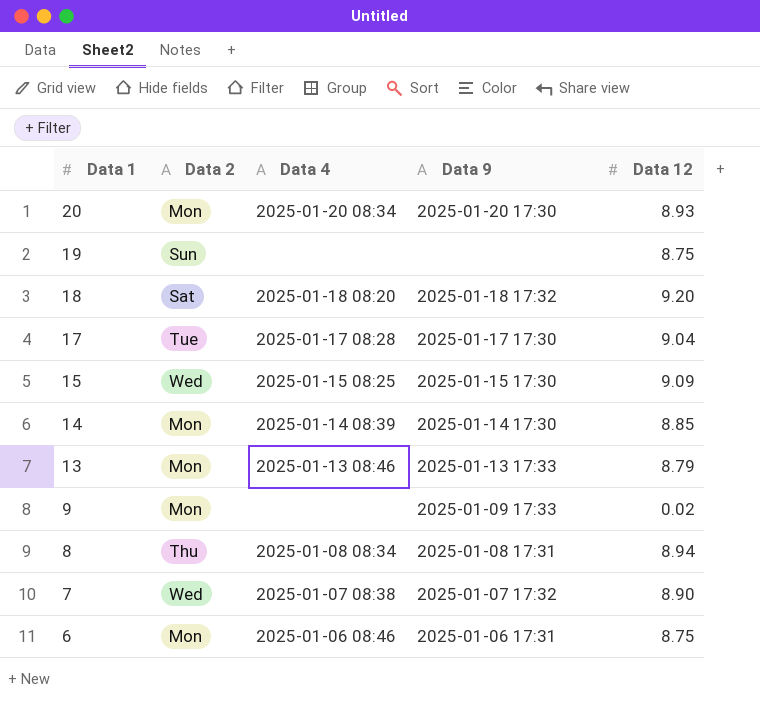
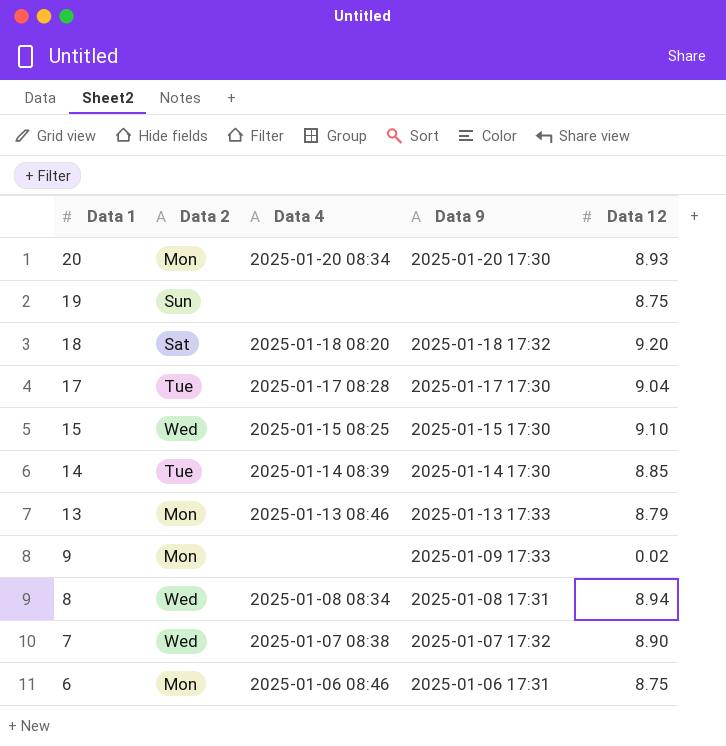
15 | Data 12: 9.09 -> 9.10
14 | Data 2: Mon -> Tue
8 | Data 2: Thu -> Wed

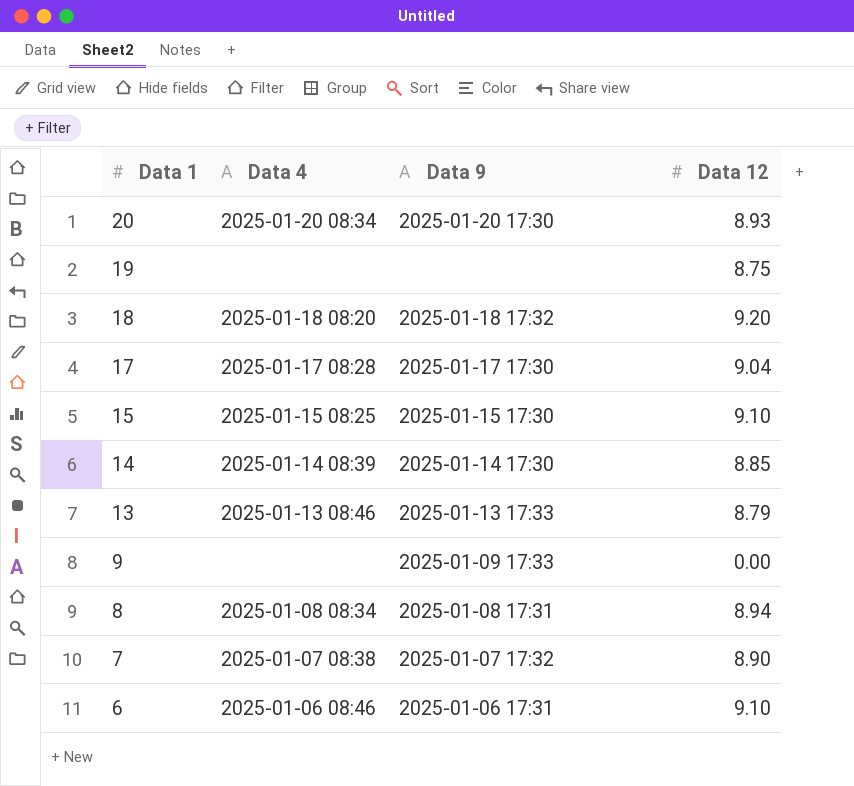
column Data 2 | position: 2 -> none
9 | Data 12: 0.02 -> 0.00
6 | Data 12: 8.75 -> 9.10

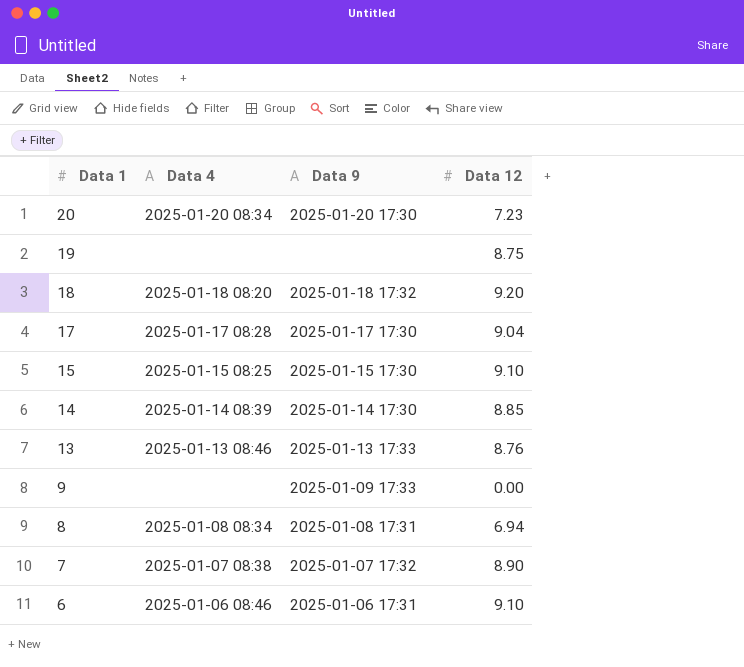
20 | Data 12: 8.93 -> 7.23
13 | Data 12: 8.79 -> 8.76
8 | Data 12: 8.94 -> 6.94

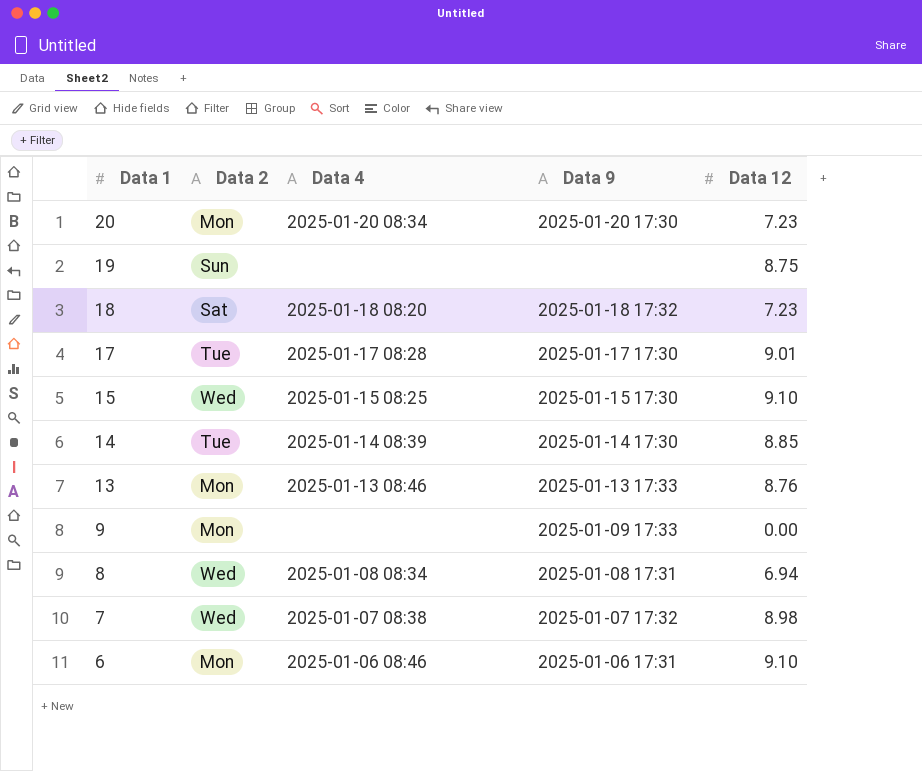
column Data 2 | position: none -> 2
18 | Data 12: 9.20 -> 7.23
17 | Data 12: 9.04 -> 9.01
7 | Data 12: 8.90 -> 8.98

